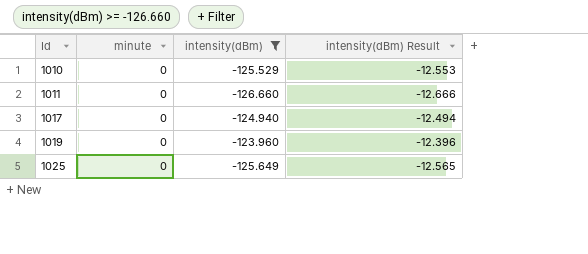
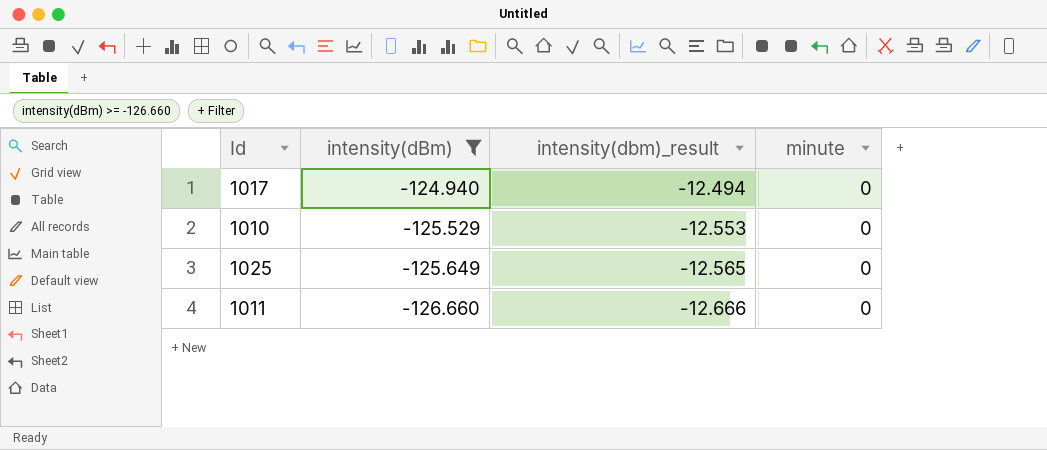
row order: Id ascending -> intensity(dBm) descending
column name: intensity(dBm) Result -> intensity(dbm)_result
column minute | position: 2 -> 4
row 1019: 0 | -123.960 | -12.396 -> none

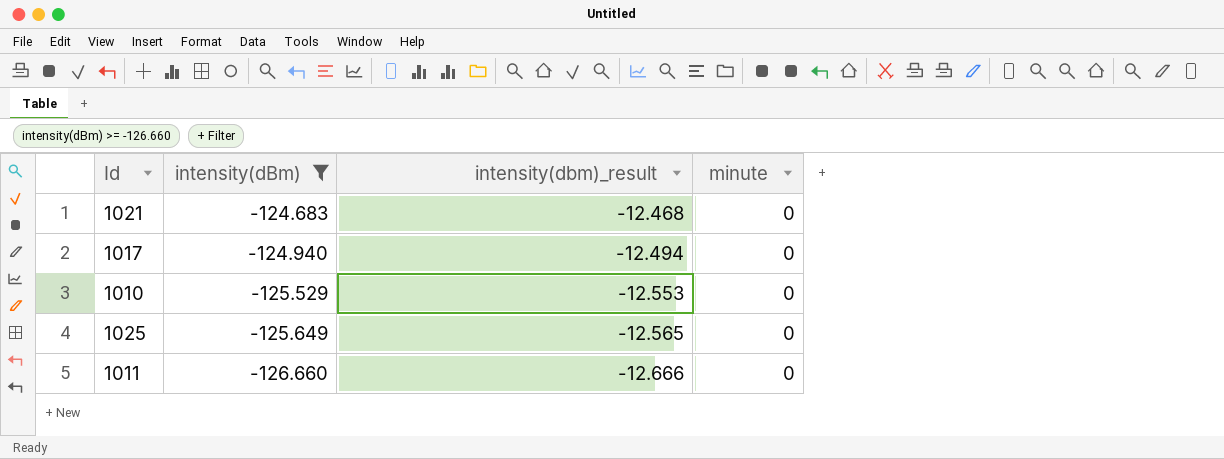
row 1021: none -> -124.683 | -12.468 | 0

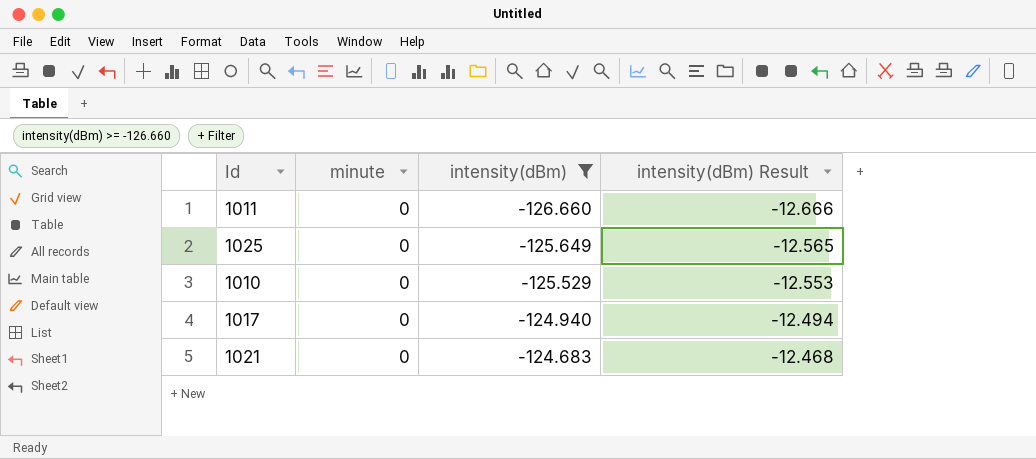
row order: intensity(dBm) descending -> intensity(dBm) ascending
column minute | position: 4 -> 2
column name: intensity(dbm)_result -> intensity(dBm) Result

